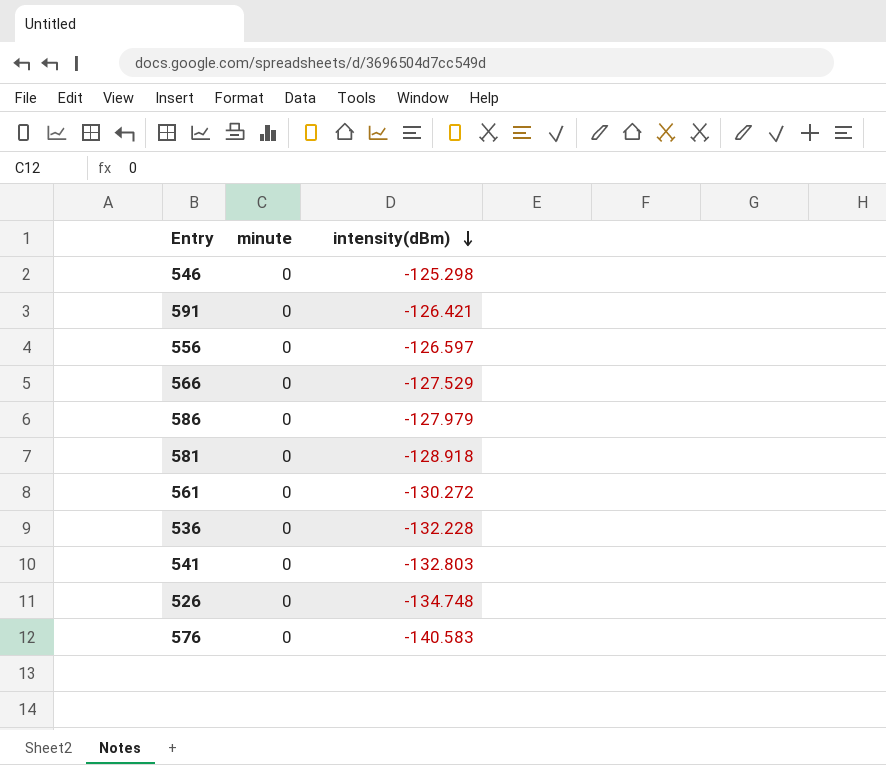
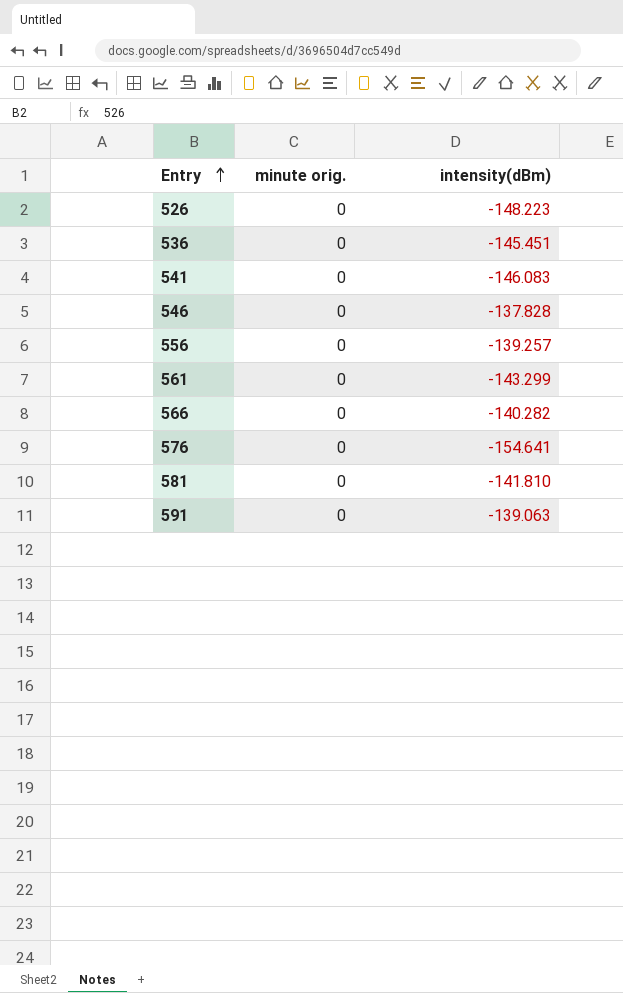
row order: intensity(dBm) descending -> Entry ascending
column name: minute -> minute orig.
row 586: 0 | -127.979 -> none
526 | intensity(dBm): -134.748 -> -148.223
536 | intensity(dBm): -132.228 -> -145.451
541 | intensity(dBm): -132.803 -> -146.083
546 | intensity(dBm): -125.298 -> -137.828
556 | intensity(dBm): -126.597 -> -139.257
561 | intensity(dBm): -130.272 -> -143.299
566 | intensity(dBm): -127.529 -> -140.282
576 | intensity(dBm): -140.583 -> -154.641
581 | intensity(dBm): -128.918 -> -141.810
591 | intensity(dBm): -126.421 -> -139.063

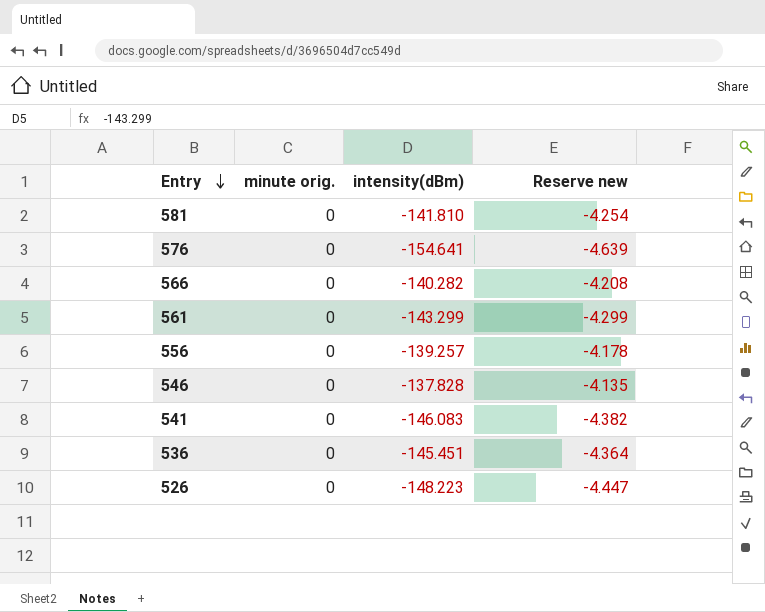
row order: Entry ascending -> Entry descending
column Reserve new | formula: none -> [intensity(dBm)] * 0.03
row 591: 0 | -139.063 -> none

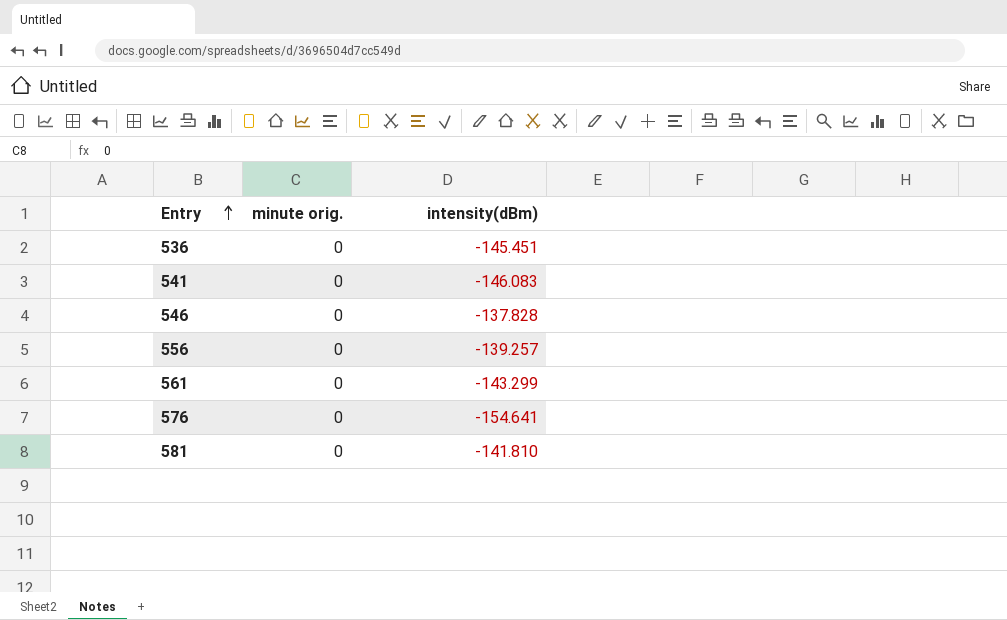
row order: Entry descending -> Entry ascending
column Reserve new | formula: [intensity(dBm)] * 0.03 -> none
row 566: 0 | -140.282 | -4.208 -> none
row 526: 0 | -148.223 | -4.447 -> none

